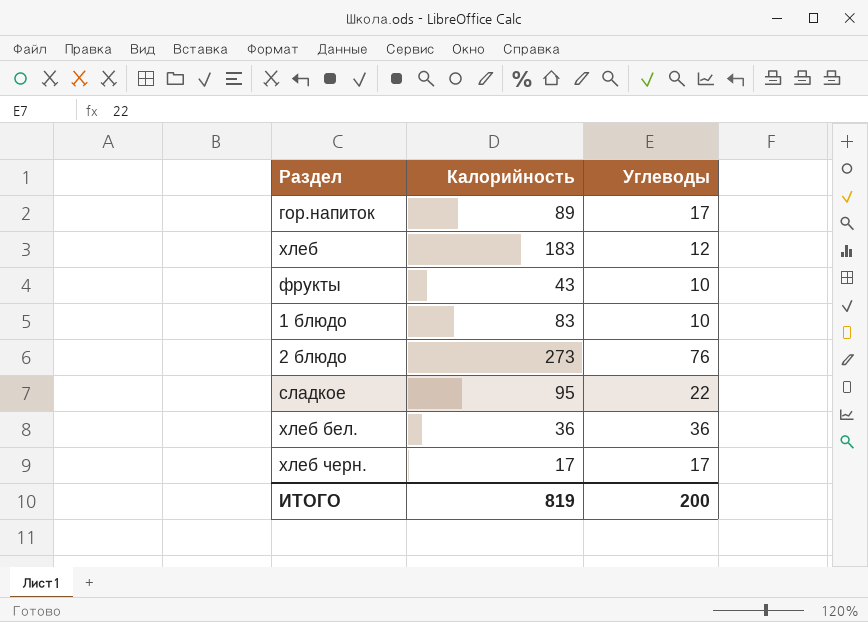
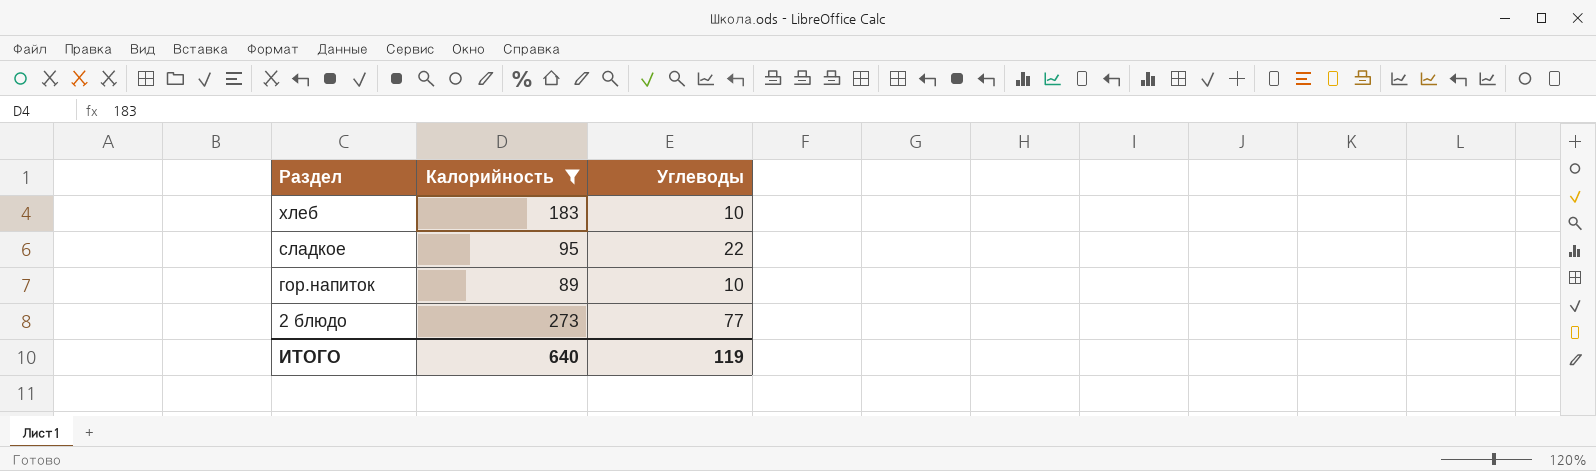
filter: none -> Калорийность >= 89
row order: none -> Раздел descending
хлеб | Углеводы: 12 -> 10
гор.напиток | Углеводы: 17 -> 10
2 блюдо | Углеводы: 76 -> 77
ИТОГО | Калорийность: 819 -> 640
ИТОГО | Углеводы: 200 -> 119

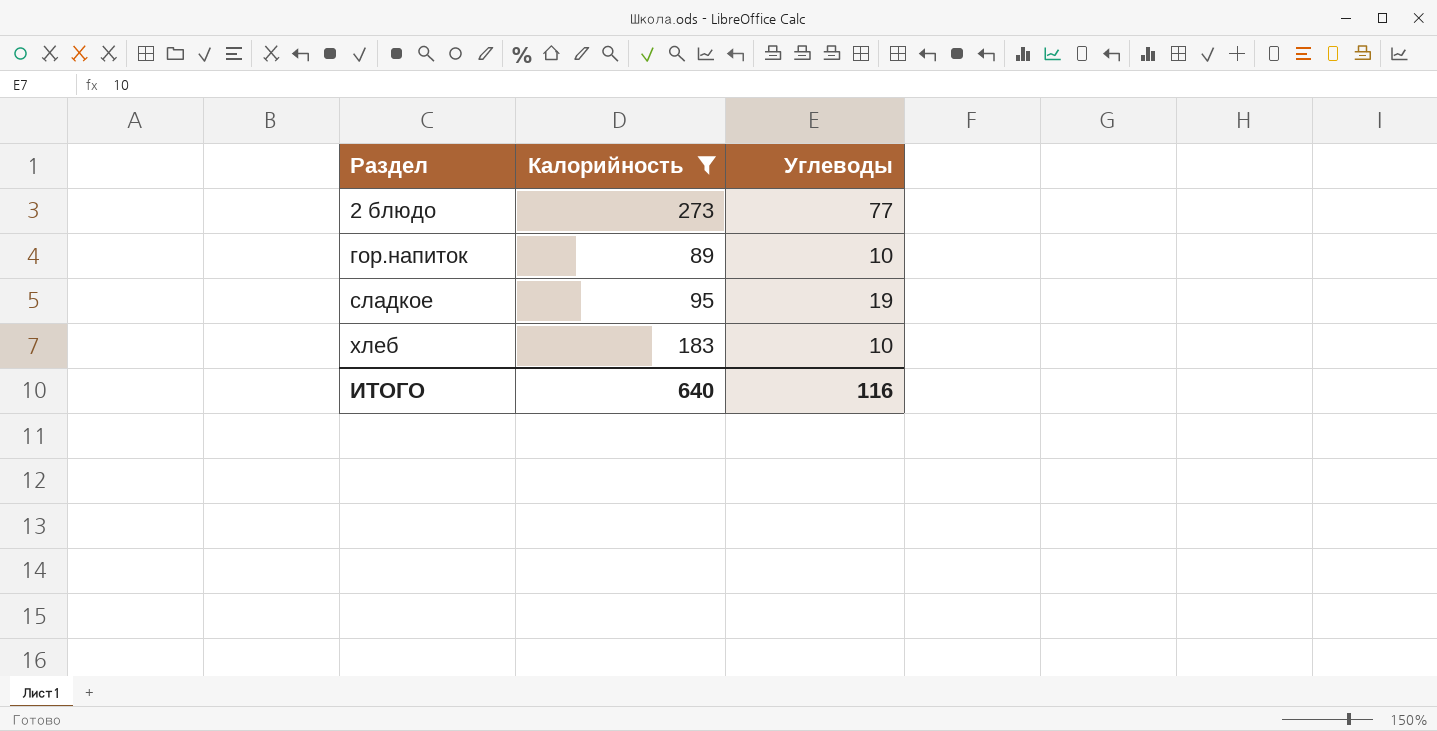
row order: Раздел descending -> Раздел ascending
сладкое | Углеводы: 22 -> 19
ИТОГО | Углеводы: 119 -> 116

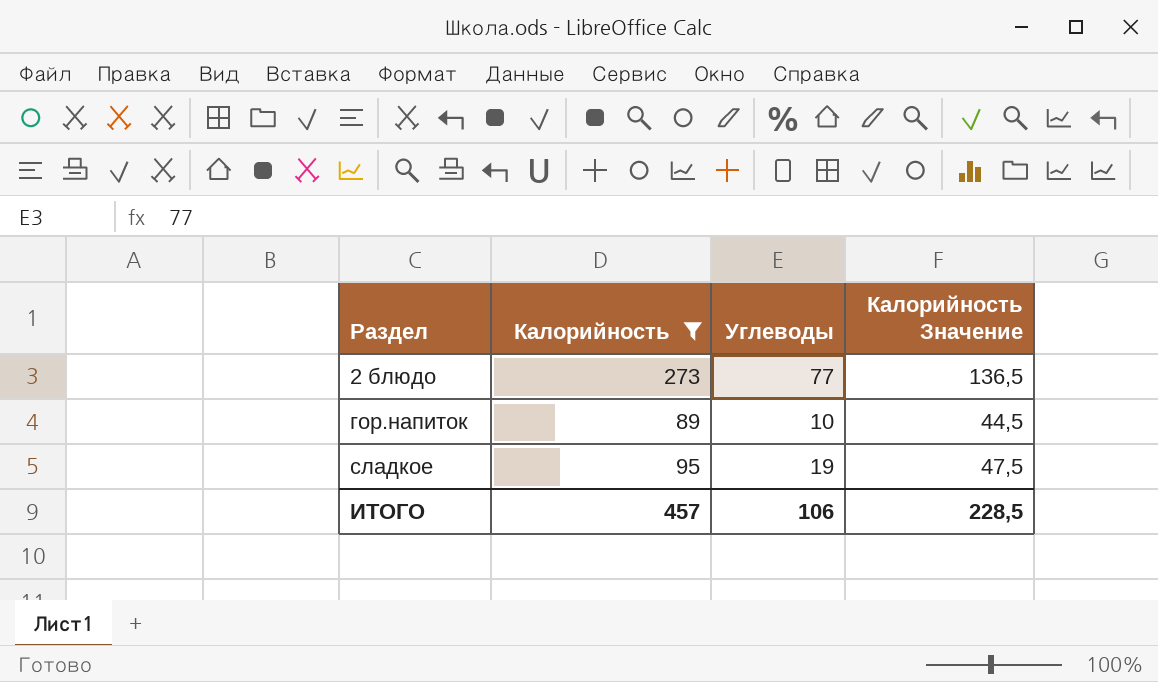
column Калорийность Значение | formula: none -> [Калорийность] * 0,5
row хлеб: 183 | 10 -> none
ИТОГО | Калорийность: 640 -> 457
ИТОГО | Углеводы: 116 -> 106

